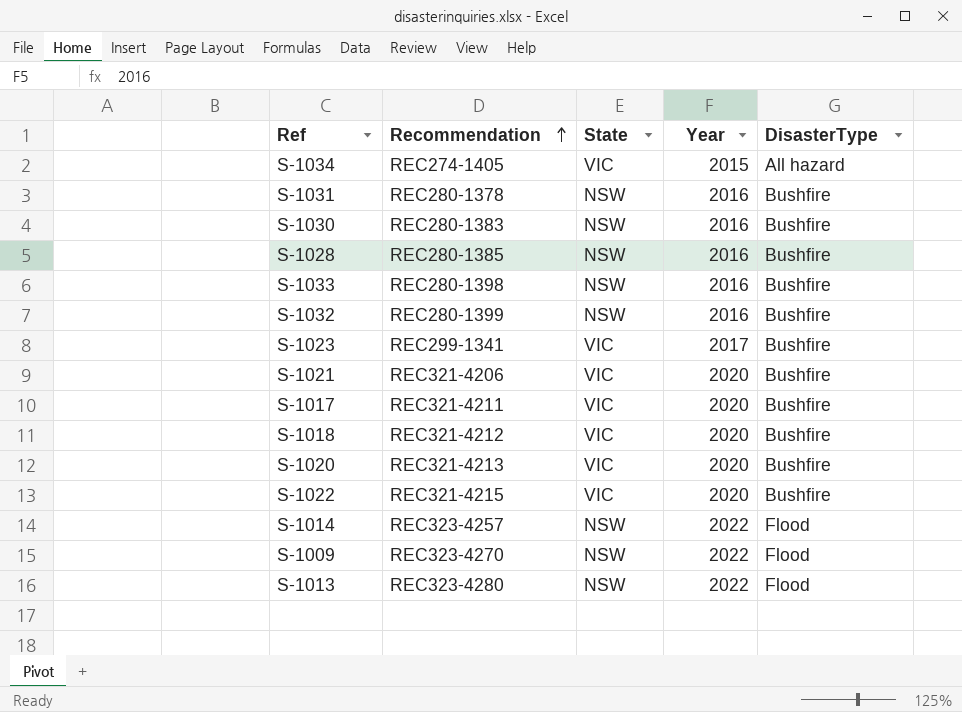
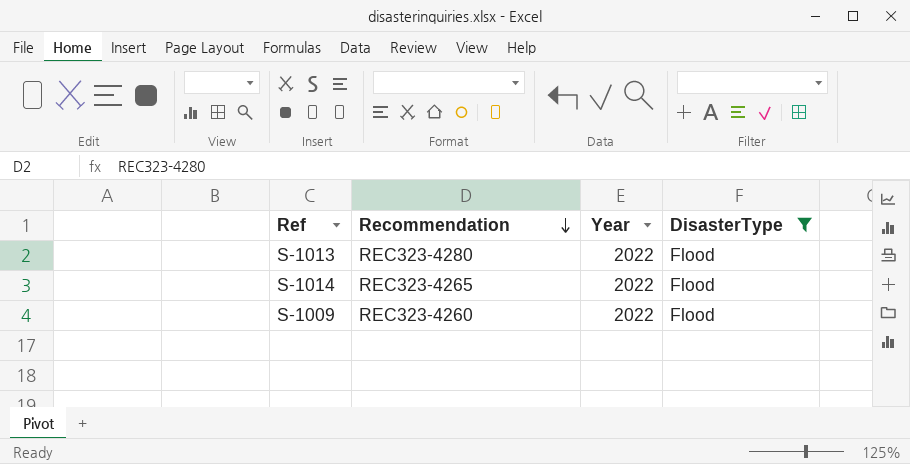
filter: none -> DisasterType = Flood
row order: Recommendation ascending -> Recommendation descending
column State | position: 3 -> none
S-1014 | Recommendation: REC323-4257 -> REC323-4265
S-1009 | Recommendation: REC323-4270 -> REC323-4260

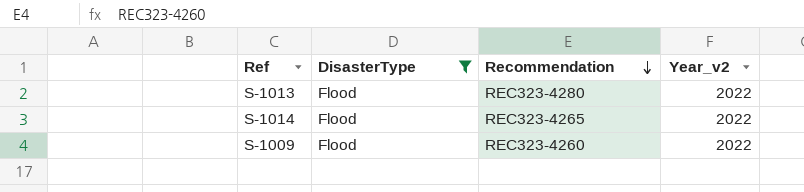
column DisasterType | position: 4 -> 2
column name: Year -> Year_v2

